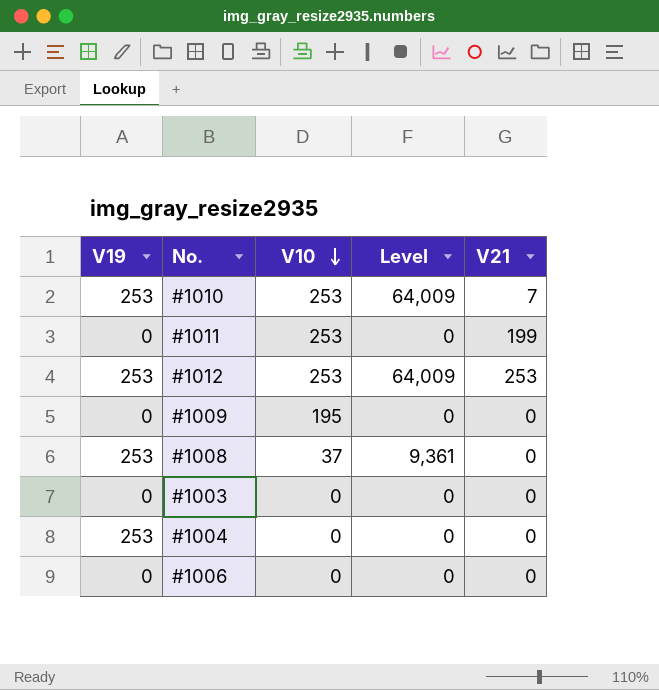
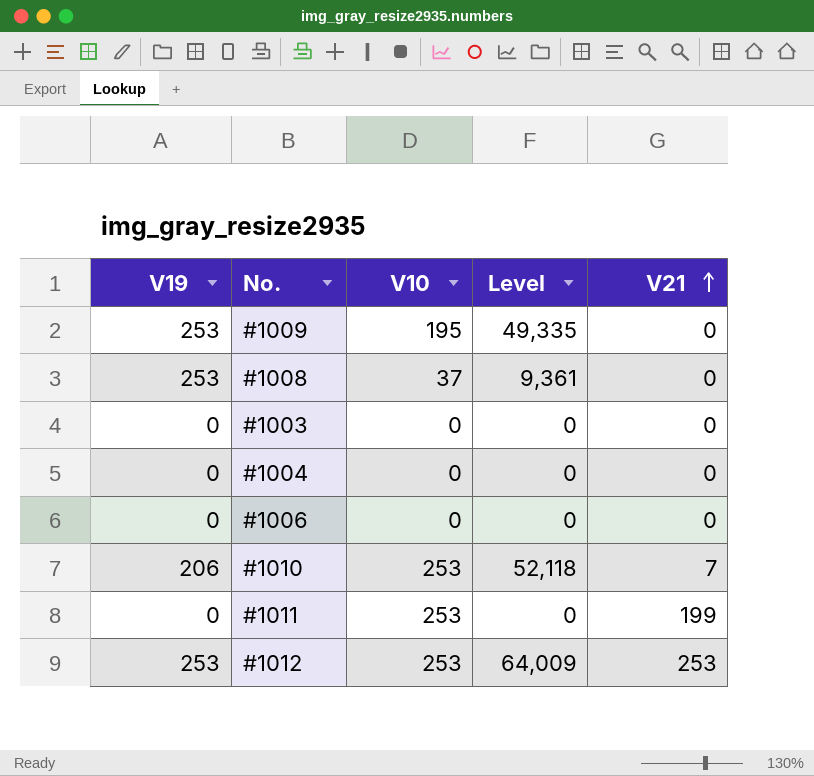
row order: V10 descending -> V21 ascending
#1009 | V19: 0 -> 253
#1009 | Level: 0 -> 49,335
#1004 | V19: 253 -> 0
#1010 | V19: 253 -> 206
#1010 | Level: 64,009 -> 52,118

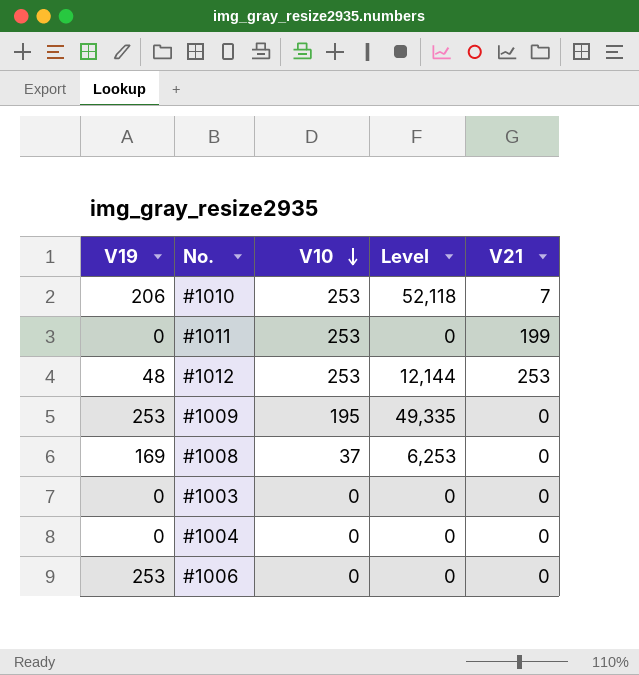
row order: V21 ascending -> V10 descending
#1012 | V19: 253 -> 48
#1012 | Level: 64,009 -> 12,144
#1008 | V19: 253 -> 169
#1008 | Level: 9,361 -> 6,253
#1006 | V19: 0 -> 253

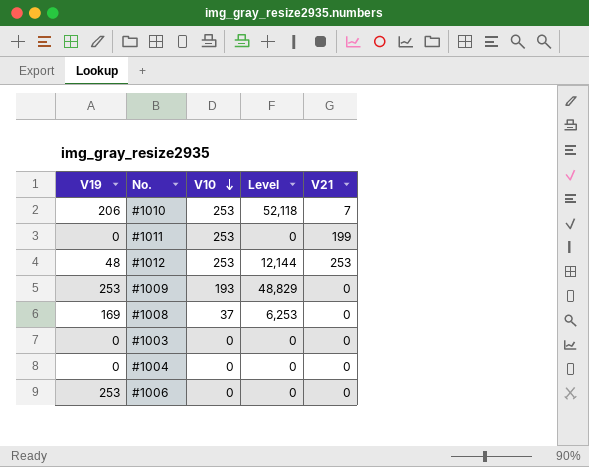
#1009 | V10: 195 -> 193
#1009 | Level: 49,335 -> 48,829

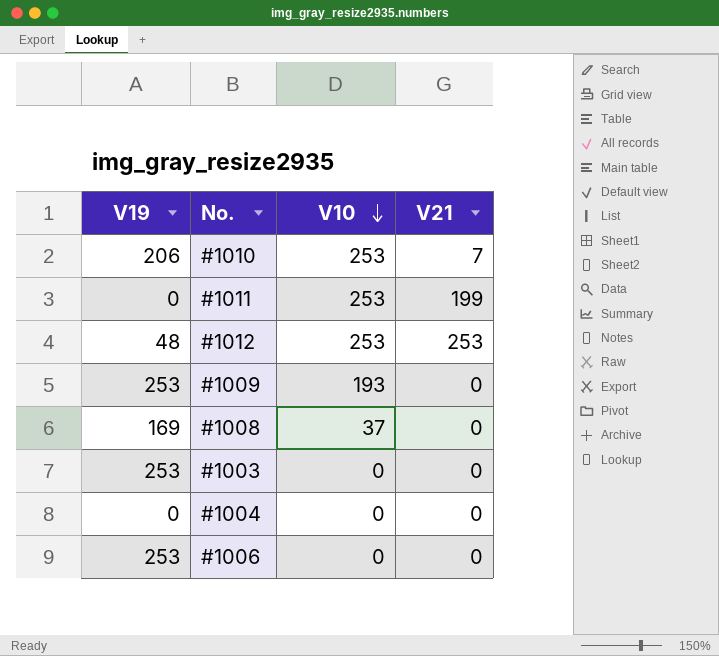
column Level | formula: [V19] * [V10] -> none
#1003 | V19: 0 -> 253

